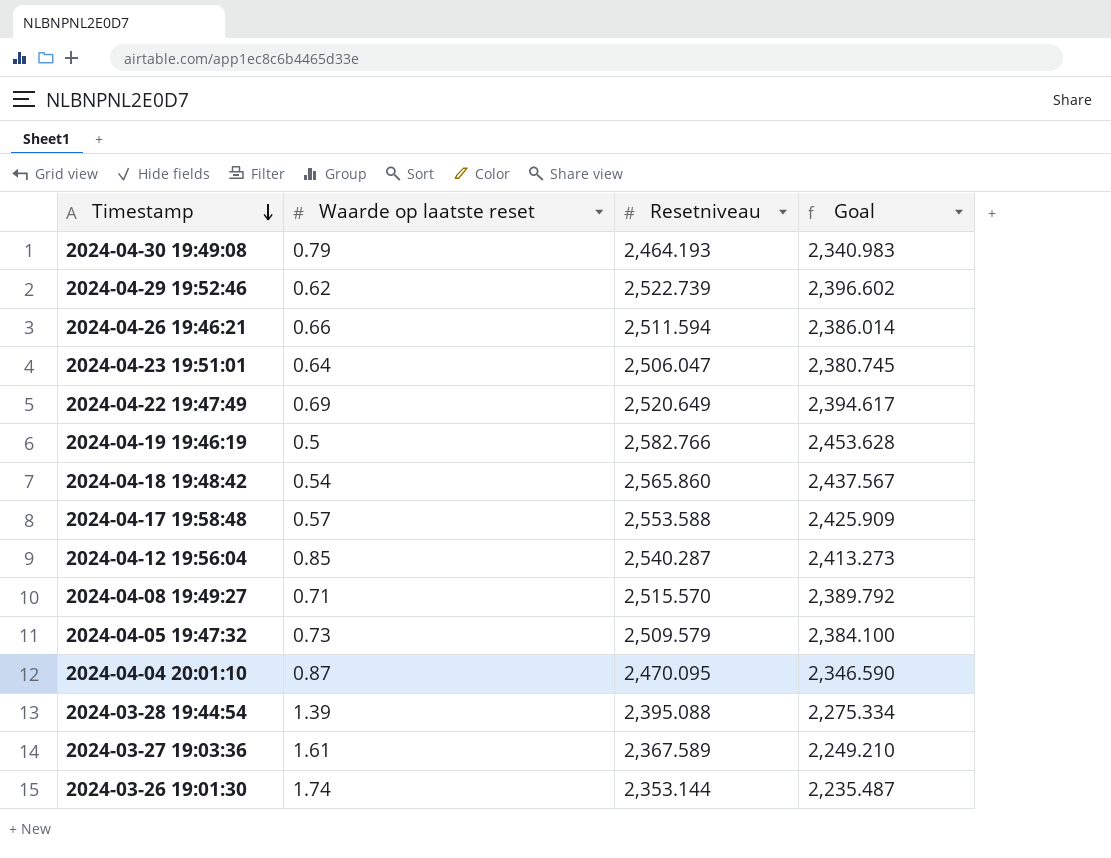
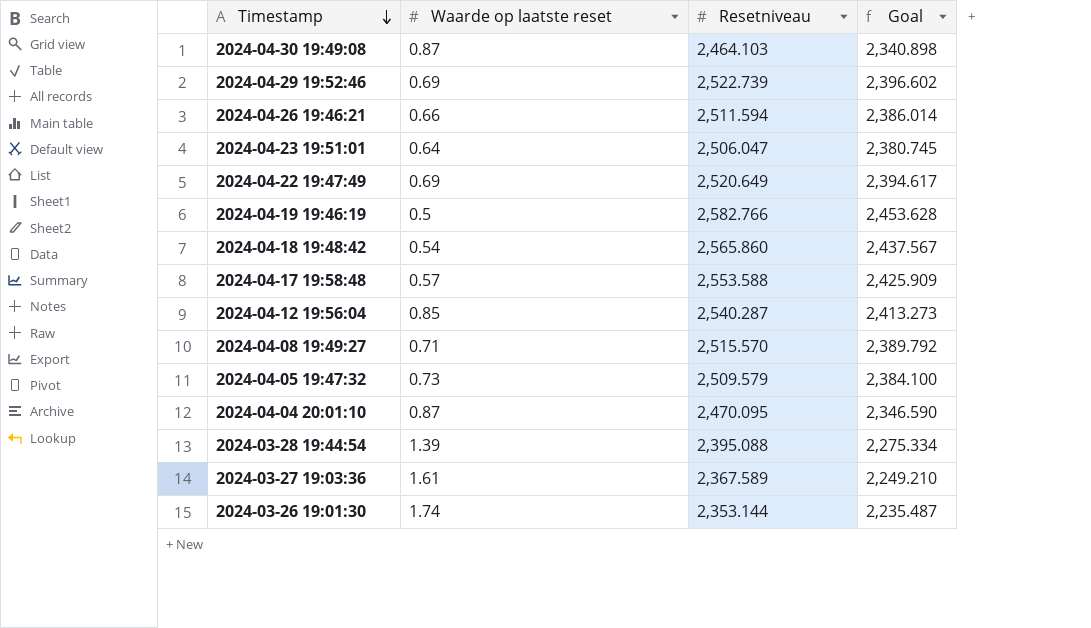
2024-04-30 19:49:08 | Waarde op laatste reset: 0.79 -> 0.87
2024-04-30 19:49:08 | Resetniveau: 2,464.193 -> 2,464.103
2024-04-30 19:49:08 | Goal: 2,340.983 -> 2,340.898
2024-04-29 19:52:46 | Waarde op laatste reset: 0.62 -> 0.69

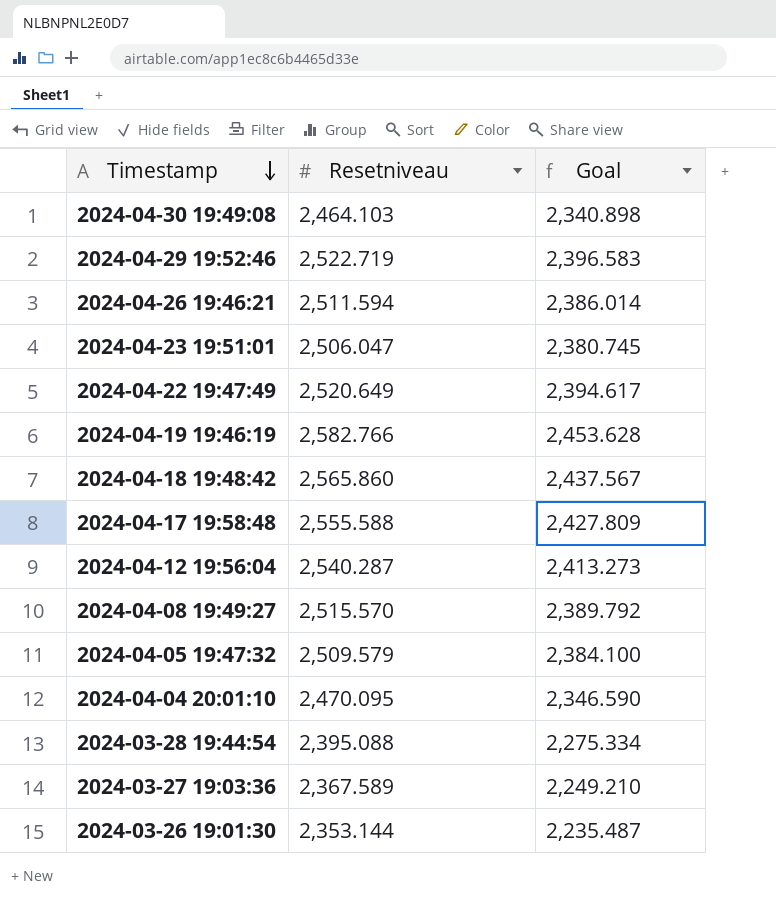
column Waarde op laatste reset | position: 2 -> none
2024-04-29 19:52:46 | Resetniveau: 2,522.739 -> 2,522.719
2024-04-29 19:52:46 | Goal: 2,396.602 -> 2,396.583
2024-04-17 19:58:48 | Resetniveau: 2,553.588 -> 2,555.588
2024-04-17 19:58:48 | Goal: 2,425.909 -> 2,427.809

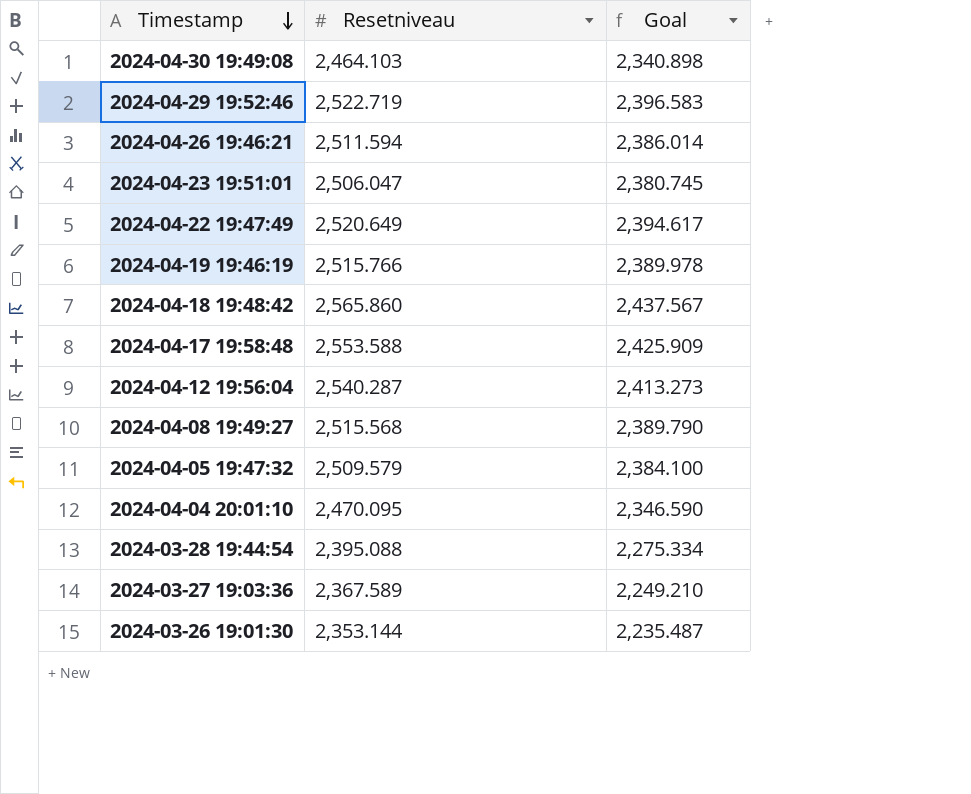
2024-04-19 19:46:19 | Resetniveau: 2,582.766 -> 2,515.766
2024-04-19 19:46:19 | Goal: 2,453.628 -> 2,389.978
2024-04-17 19:58:48 | Resetniveau: 2,555.588 -> 2,553.588
2024-04-17 19:58:48 | Goal: 2,427.809 -> 2,425.909
2024-04-08 19:49:27 | Resetniveau: 2,515.570 -> 2,515.568
2024-04-08 19:49:27 | Goal: 2,389.792 -> 2,389.790

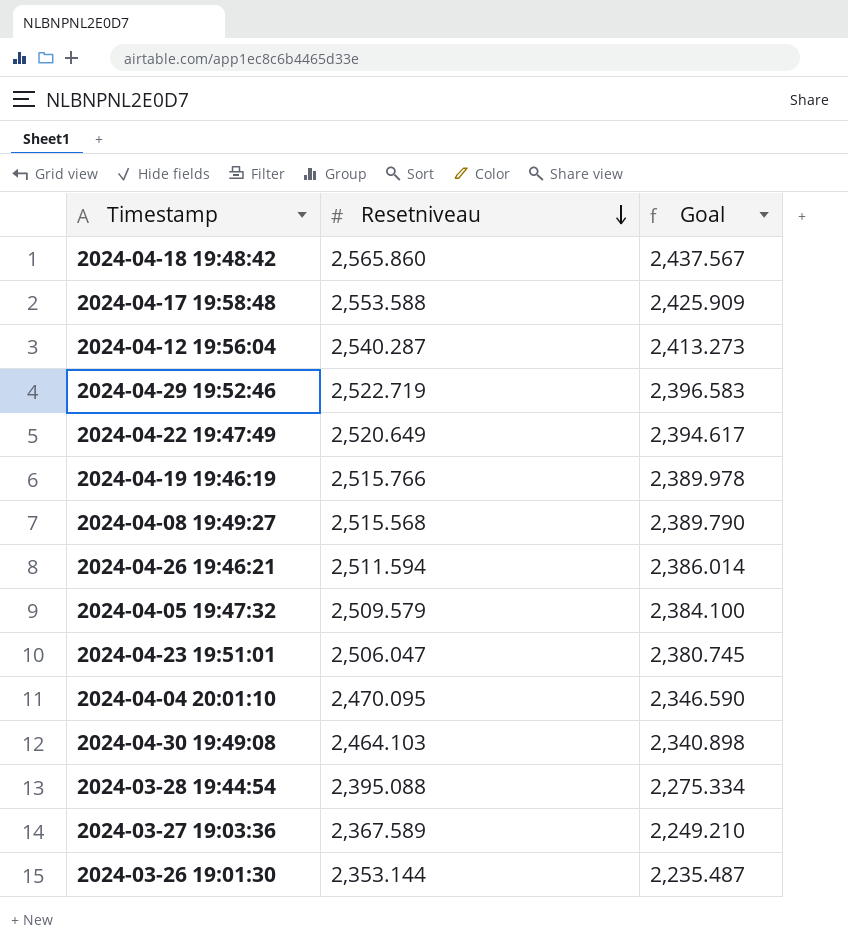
row order: Timestamp descending -> Resetniveau descending

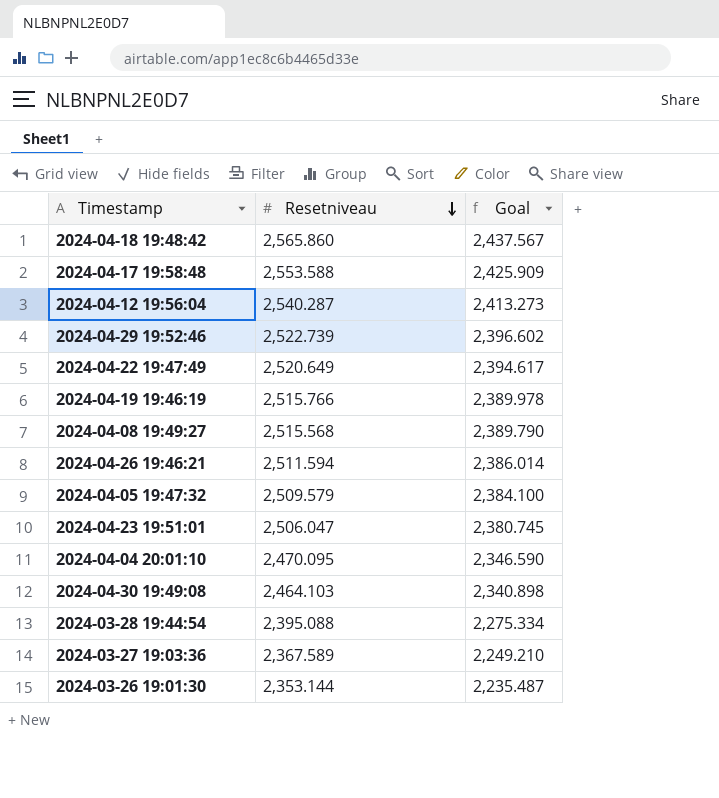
2024-04-29 19:52:46 | Resetniveau: 2,522.719 -> 2,522.739
2024-04-29 19:52:46 | Goal: 2,396.583 -> 2,396.602

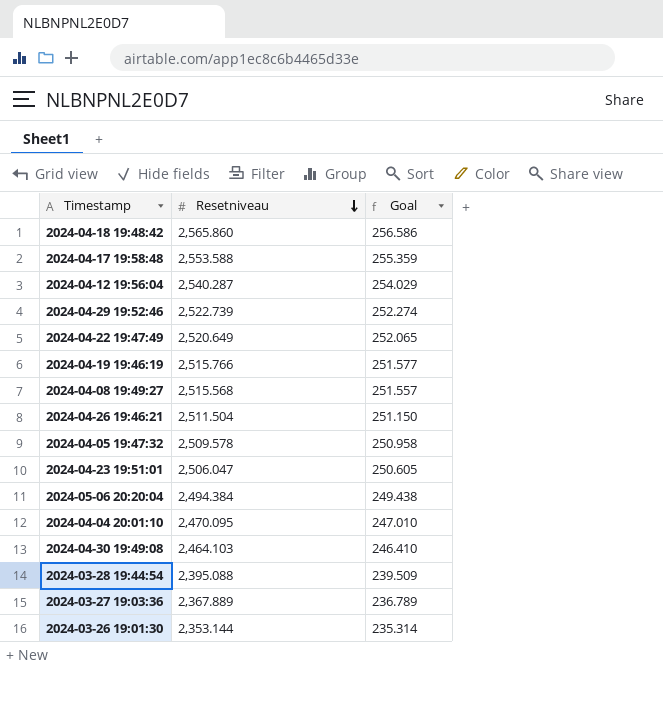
column Goal | formula: [Resetniveau] * 0.95 -> [Resetniveau] * 0.1
2024-04-26 19:46:21 | Resetniveau: 2,511.594 -> 2,511.504
2024-04-05 19:47:32 | Resetniveau: 2,509.579 -> 2,509.578
row 2024-05-06 20:20:04: none -> 2,494.384 | 249.438
2024-03-27 19:03:36 | Resetniveau: 2,367.589 -> 2,367.889

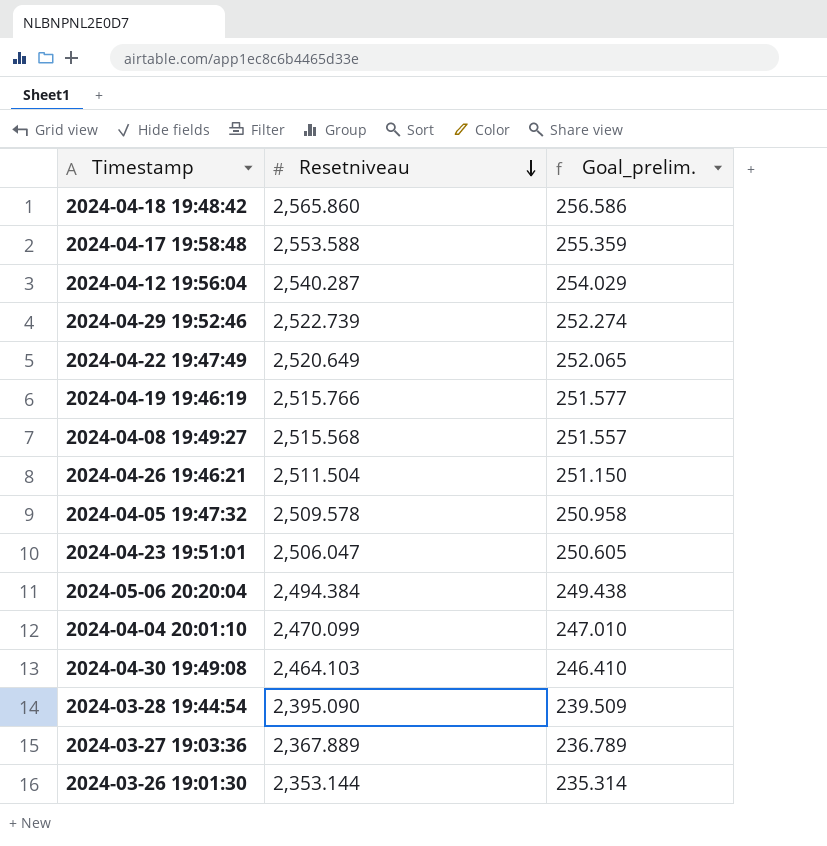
column name: Goal -> Goal_prelim.
2024-04-04 20:01:10 | Resetniveau: 2,470.095 -> 2,470.099
2024-03-28 19:44:54 | Resetniveau: 2,395.088 -> 2,395.090

